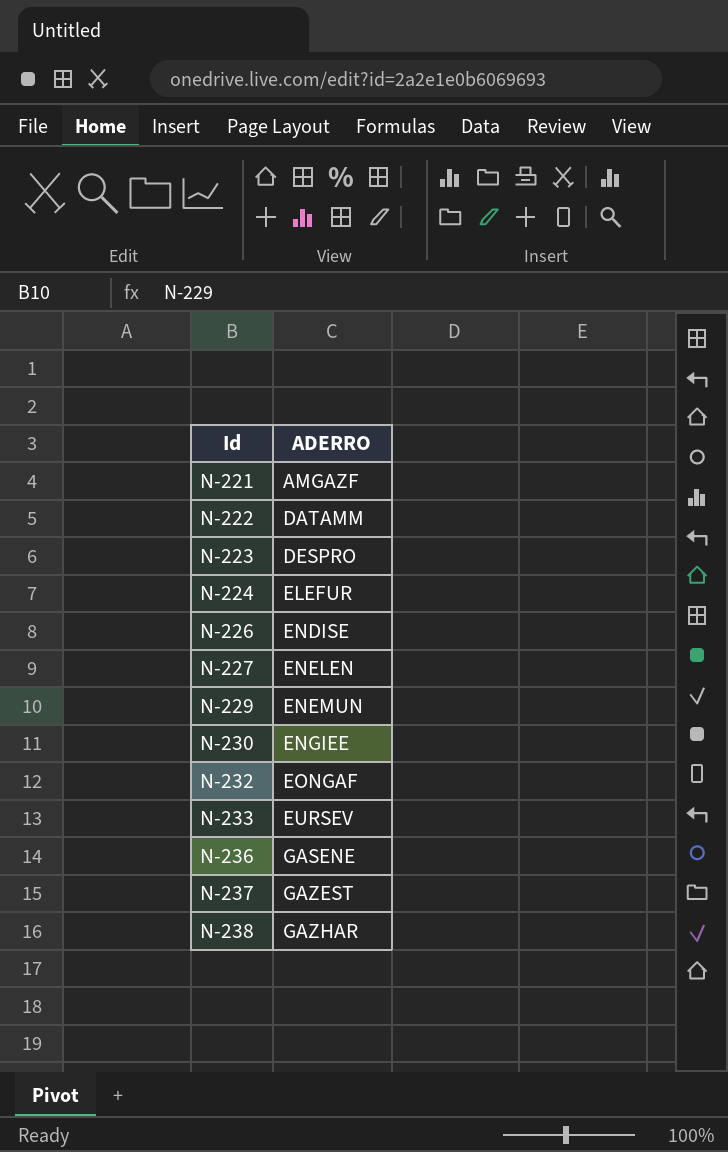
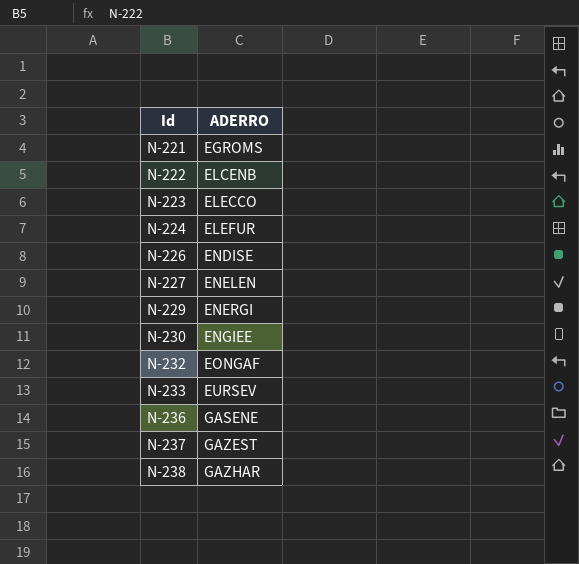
N-221 | ADERRO: AMGAZF -> EGROMS
N-222 | ADERRO: DATAMM -> ELCENB
N-223 | ADERRO: DESPRO -> ELECCO
N-229 | ADERRO: ENEMUN -> ENERGI

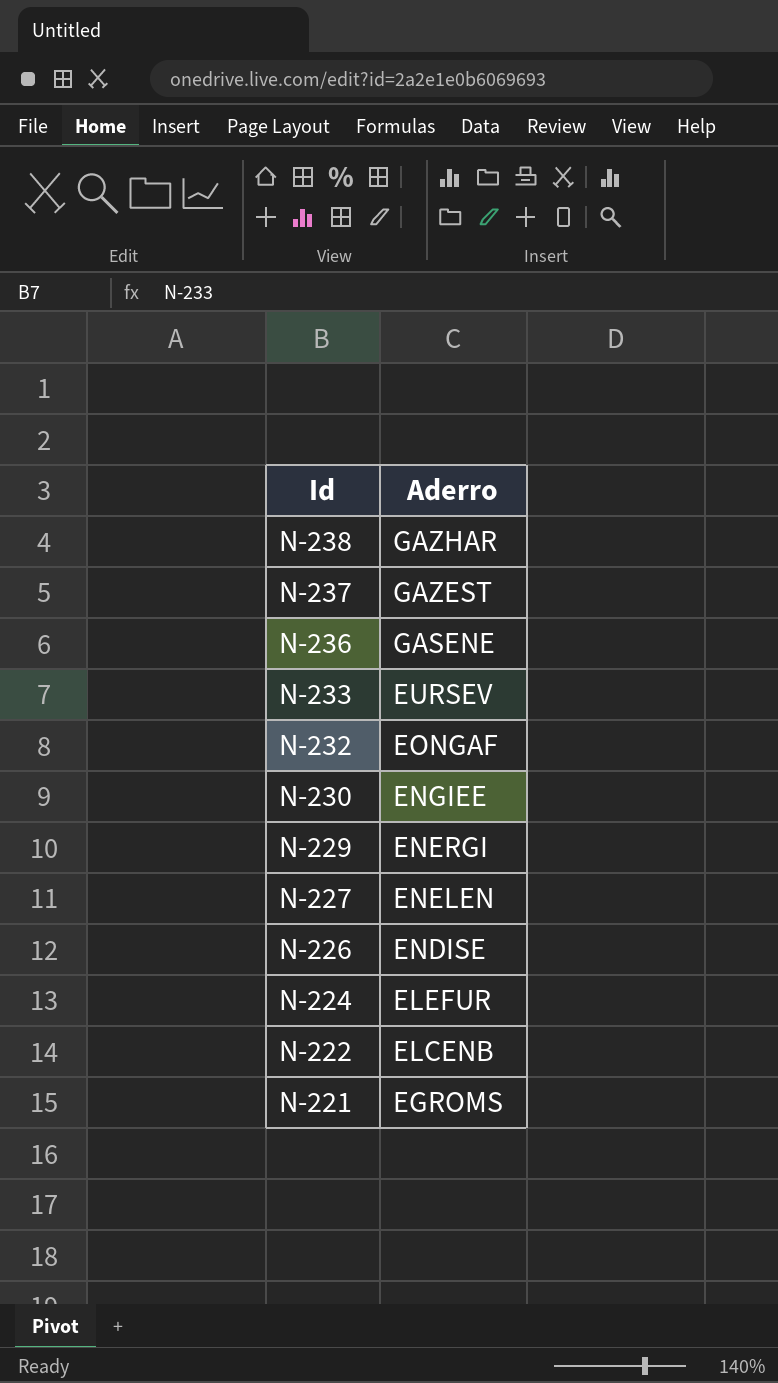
row order: Id ascending -> Id descending
column name: ADERRO -> Aderro
row N-223: ELECCO -> none

